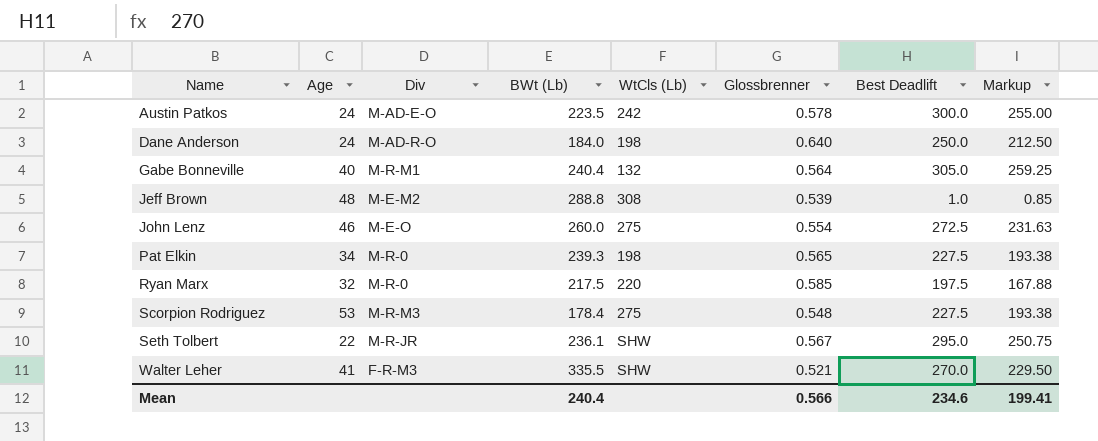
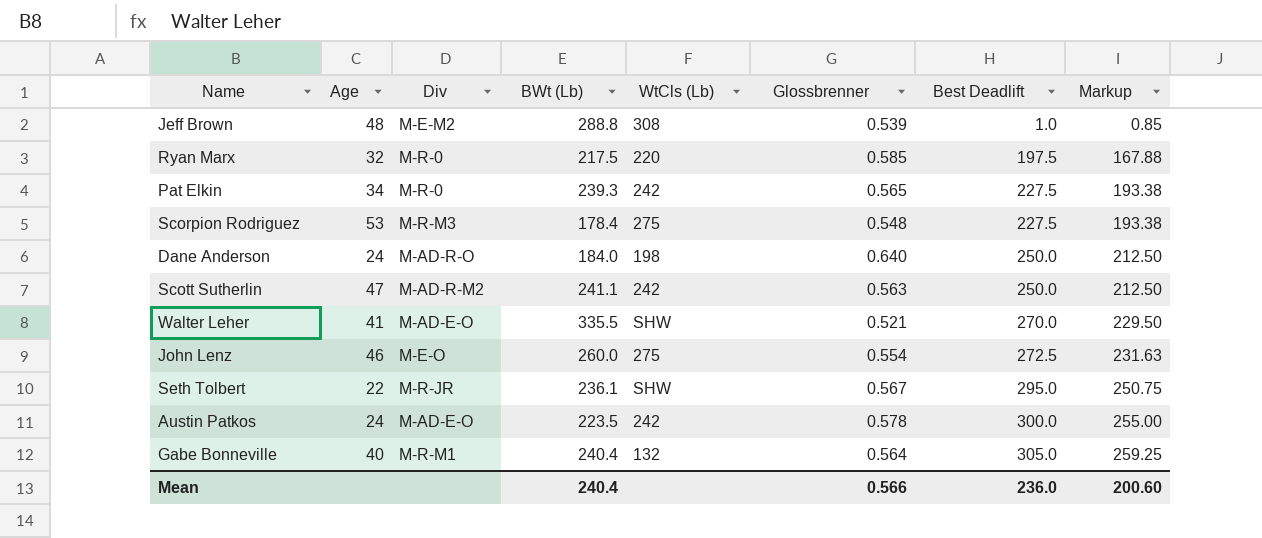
row order: Name ascending -> Best Deadlift ascending
Pat Elkin | WtCls (Lb): 198 -> 242
row Scott Sutherlin: none -> 47 | M-AD-R-M2 | 241.1 | 242 | 0.563 | 250.0 | 212.50
Walter Leher | Div: F-R-M3 -> M-AD-E-O
Mean | Best Deadlift: 234.6 -> 236.0
Mean | Markup: 199.41 -> 200.60

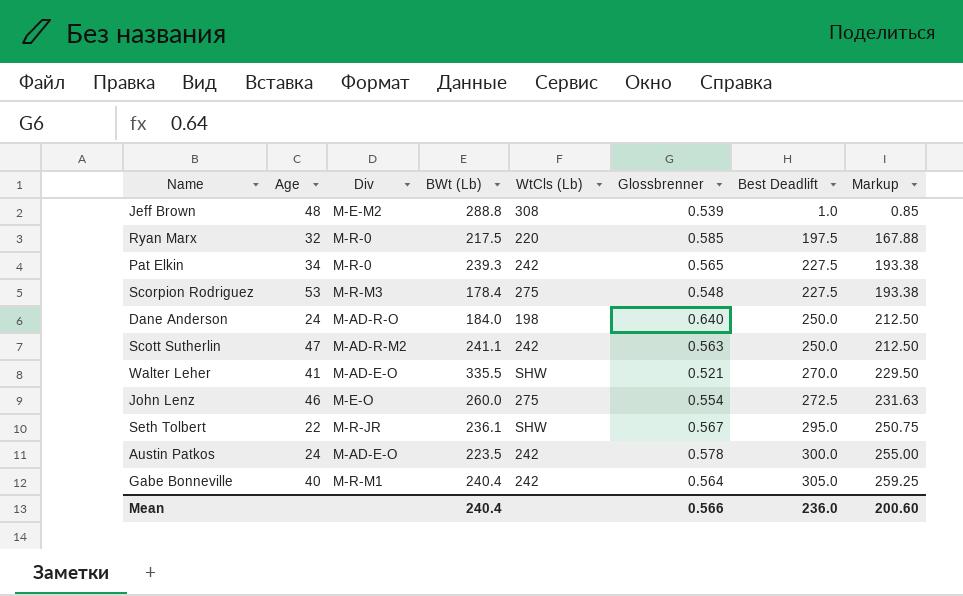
Gabe Bonneville | WtCls (Lb): 132 -> 242

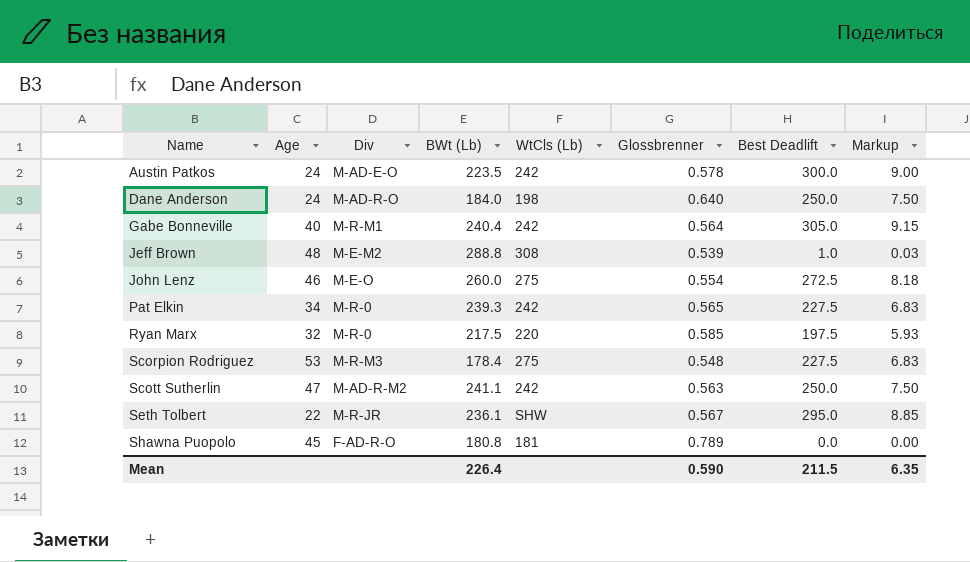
row order: Best Deadlift ascending -> Name ascending
column Markup | formula: [Best Deadlift] * 0.85 -> [Best Deadlift] * 0.03
row Walter Leher: 41 | M-AD-E-O | 335.5 | SHW | 0.521 | 270.0 | 229.50 -> none
row Shawna Puopolo: none -> 45 | F-AD-R-O | 180.8 | 181 | 0.789 | 0.0 | 0.00
Mean | BWt (Lb): 240.4 -> 226.4
Mean | Glossbrenner: 0.566 -> 0.590
Mean | Best Deadlift: 236.0 -> 211.5
Mean | Markup: 200.60 -> 6.35

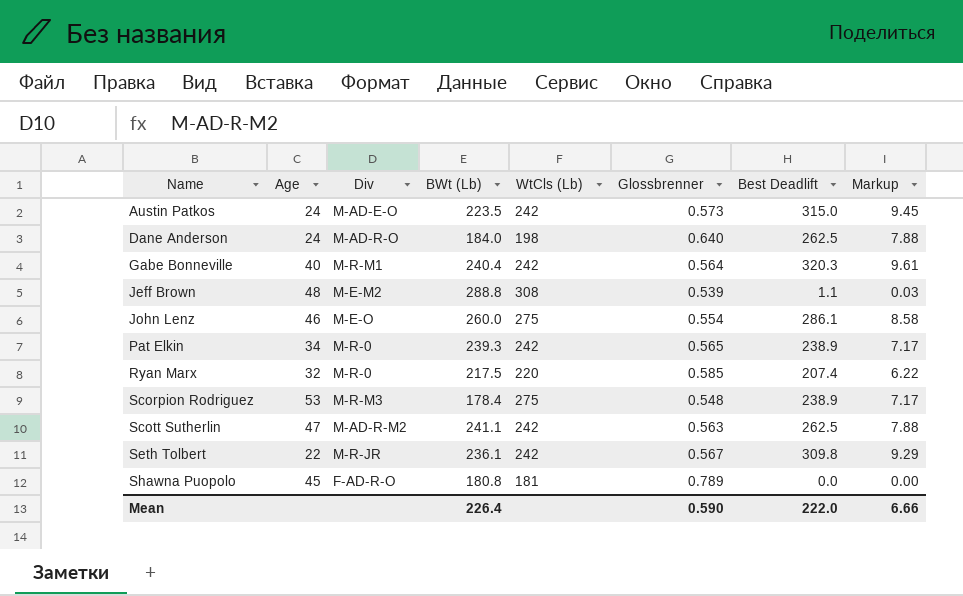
Austin Patkos | Glossbrenner: 0.578 -> 0.573
Austin Patkos | Best Deadlift: 300.0 -> 315.0
Austin Patkos | Markup: 9.00 -> 9.45
Dane Anderson | Best Deadlift: 250.0 -> 262.5
Dane Anderson | Markup: 7.50 -> 7.88
Gabe Bonneville | Best Deadlift: 305.0 -> 320.3
Gabe Bonneville | Markup: 9.15 -> 9.61
Jeff Brown | Best Deadlift: 1.0 -> 1.1
John Lenz | Best Deadlift: 272.5 -> 286.1
John Lenz | Markup: 8.18 -> 8.58
Pat Elkin | Best Deadlift: 227.5 -> 238.9
Pat Elkin | Markup: 6.83 -> 7.17
Ryan Marx | Best Deadlift: 197.5 -> 207.4
Ryan Marx | Markup: 5.93 -> 6.22
Scorpion Rodriguez | Best Deadlift: 227.5 -> 238.9
Scorpion Rodriguez | Markup: 6.83 -> 7.17
Scott Sutherlin | Best Deadlift: 250.0 -> 262.5
Scott Sutherlin | Markup: 7.50 -> 7.88
Seth Tolbert | WtCls (Lb): SHW -> 242
Seth Tolbert | Best Deadlift: 295.0 -> 309.8
Seth Tolbert | Markup: 8.85 -> 9.29
Mean | Best Deadlift: 211.5 -> 222.0
Mean | Markup: 6.35 -> 6.66

